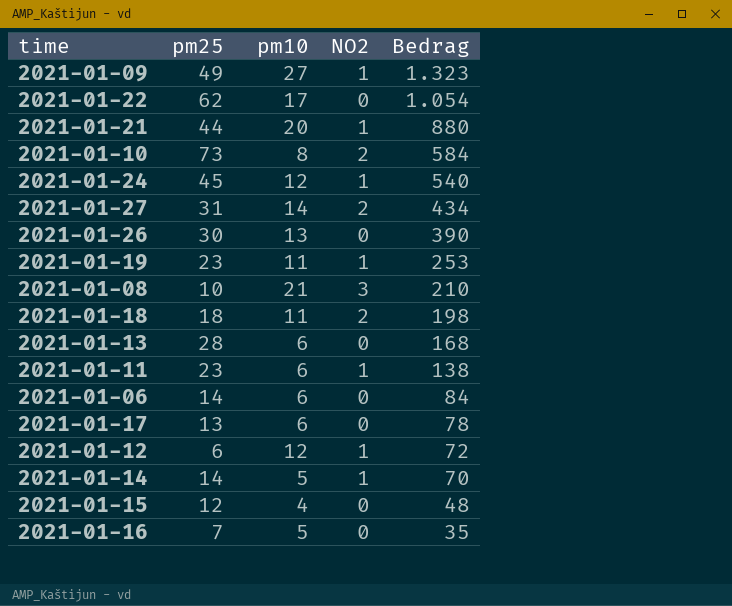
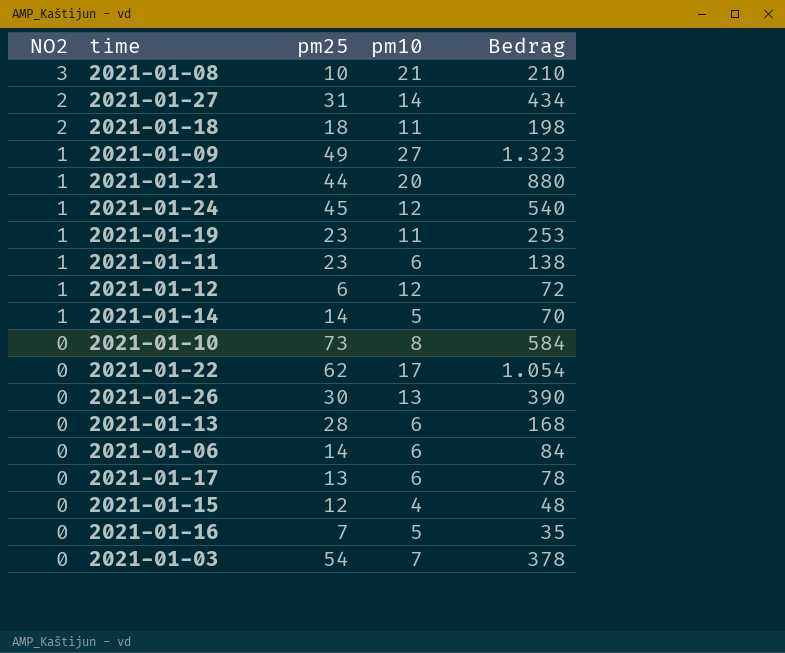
row order: Bedrag descending -> NO2 descending
column NO2 | position: 4 -> 1
2021-01-10 | NO2: 2 -> 0
row 2021-01-03: none -> 0 | 54 | 7 | 378

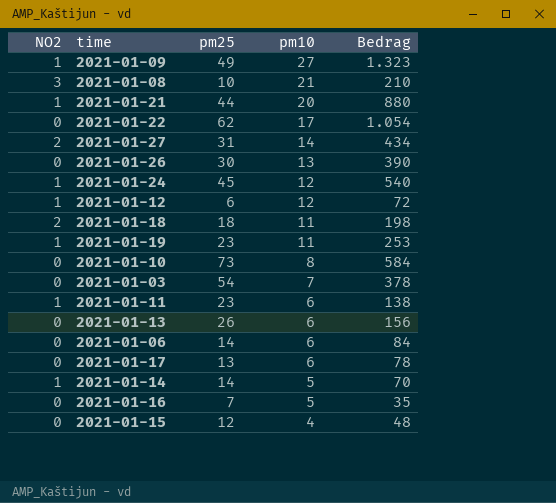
row order: NO2 descending -> pm10 descending
2021-01-13 | pm25: 28 -> 26
2021-01-13 | Bedrag: 168 -> 156

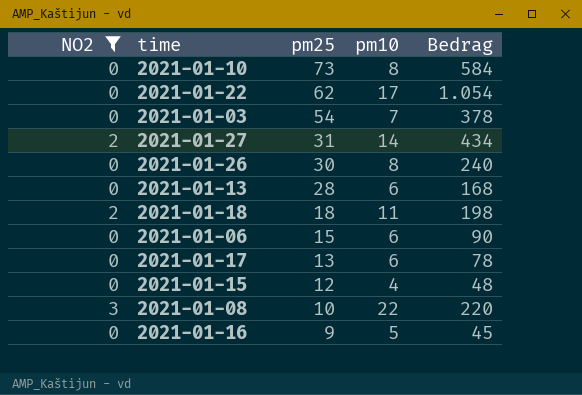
filter: none -> NO2 != 1
row order: pm10 descending -> pm25 descending
2021-01-26 | pm10: 13 -> 8
2021-01-26 | Bedrag: 390 -> 240
2021-01-13 | pm25: 26 -> 28
2021-01-13 | Bedrag: 156 -> 168
2021-01-06 | pm25: 14 -> 15
2021-01-06 | Bedrag: 84 -> 90
2021-01-08 | pm10: 21 -> 22
2021-01-08 | Bedrag: 210 -> 220
2021-01-16 | pm25: 7 -> 9
2021-01-16 | Bedrag: 35 -> 45

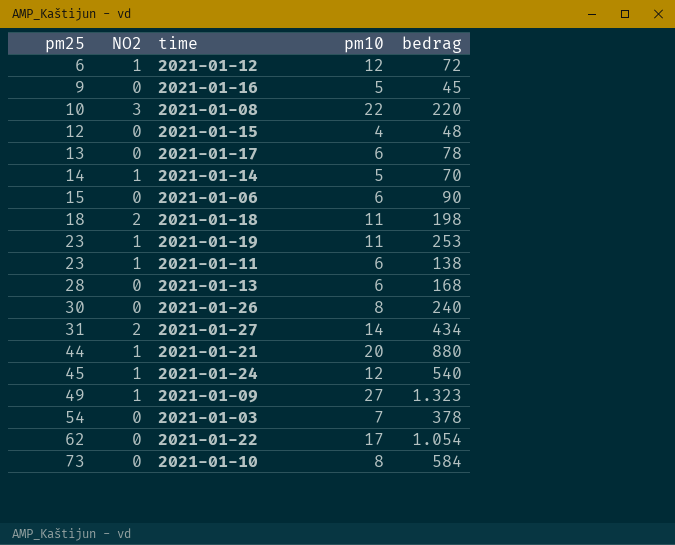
filter: NO2 != 1 -> none
row order: pm25 descending -> pm25 ascending
column pm25 | position: 3 -> 1
column name: Bedrag -> bedrag

